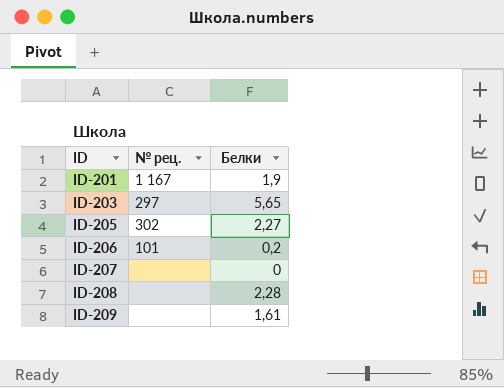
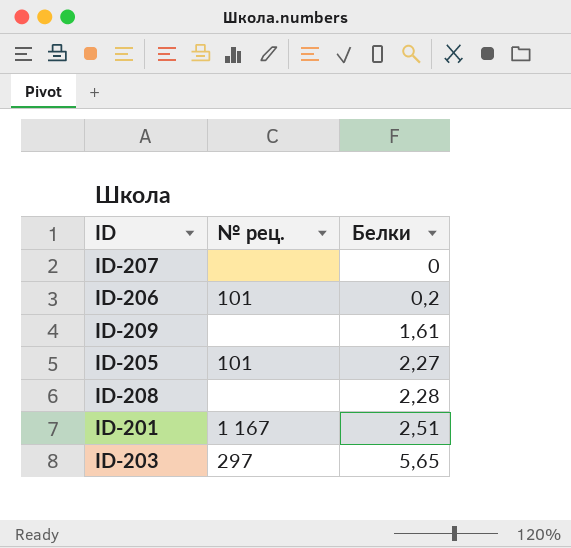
row order: ID ascending -> Белки ascending
ID-205 | № рец.: 302 -> 101
ID-201 | Белки: 1,9 -> 2,51

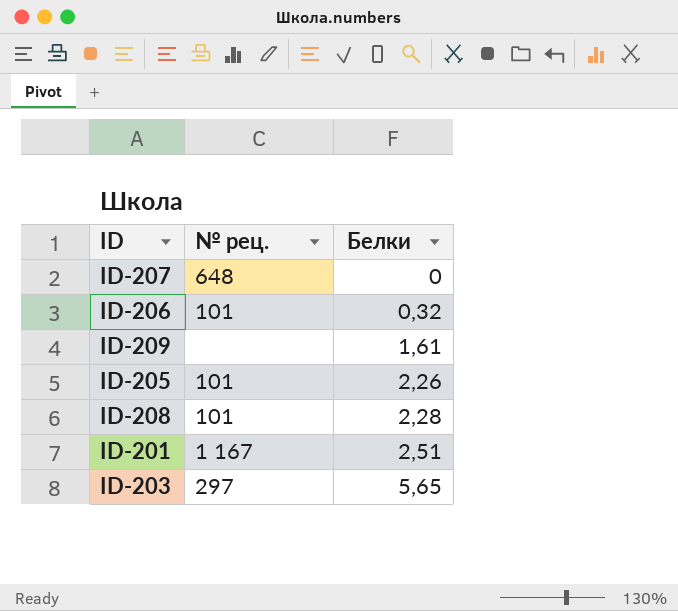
ID-207 | № рец.: none -> 648
ID-206 | Белки: 0,2 -> 0,32
ID-205 | Белки: 2,27 -> 2,26
ID-208 | № рец.: none -> 101

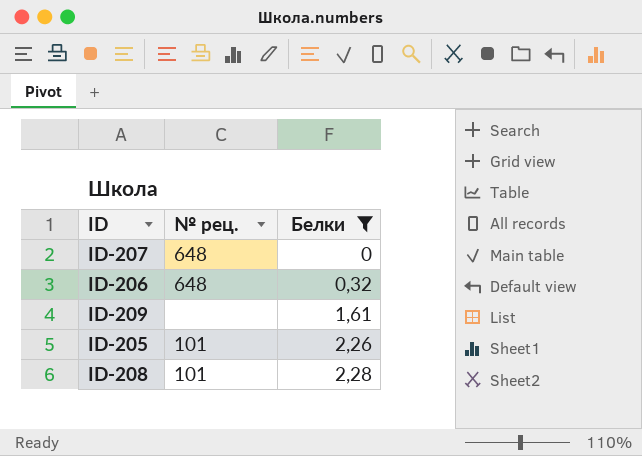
filter: none -> Белки <= 2,28
ID-206 | № рец.: 101 -> 648

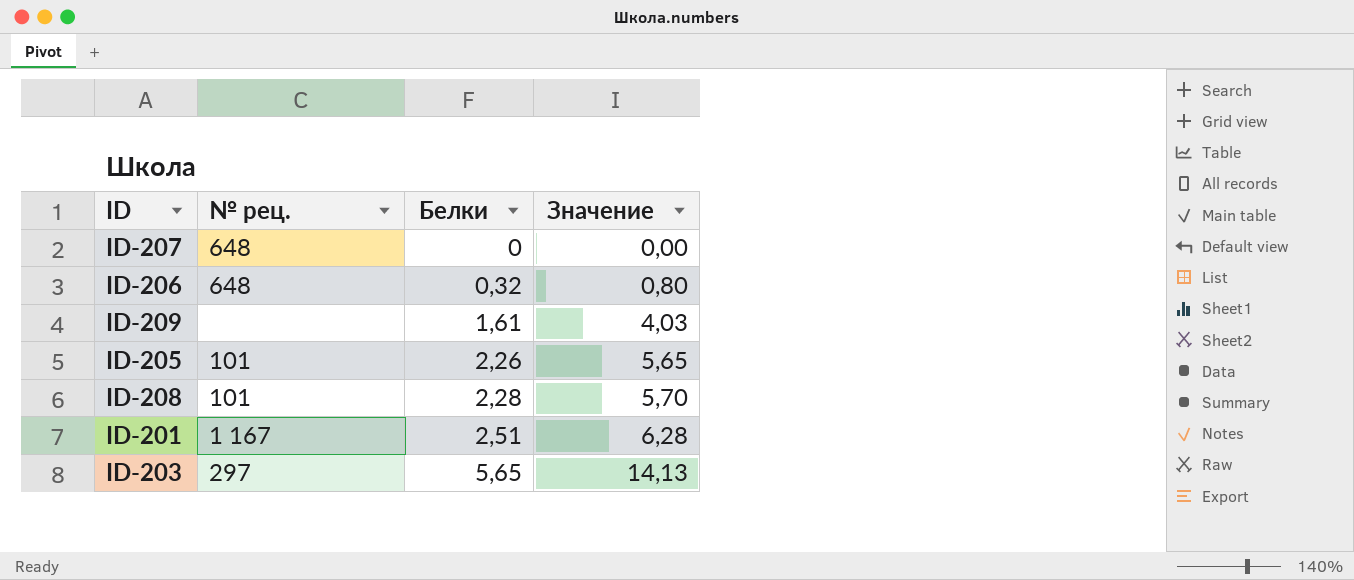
filter: Белки <= 2,28 -> none
column Значение | formula: none -> [Белки] * 2,5

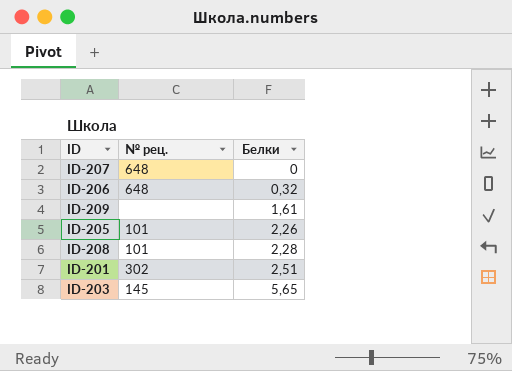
column Значение | formula: [Белки] * 2,5 -> none
ID-201 | № рец.: 1 167 -> 302
ID-203 | № рец.: 297 -> 145

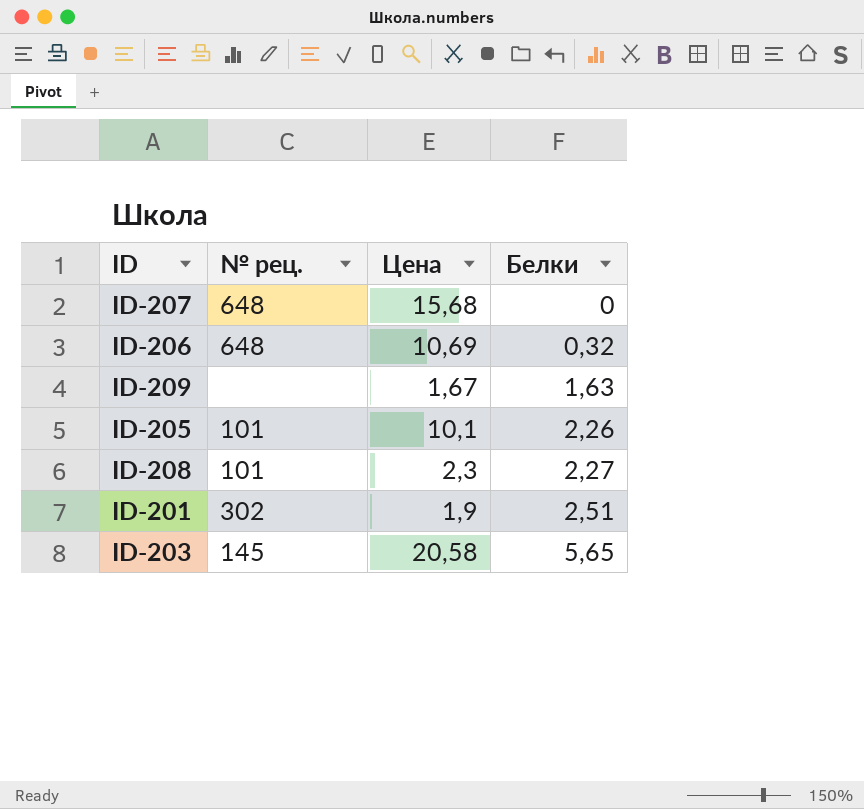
column Цена | position: none -> 3
ID-209 | Белки: 1,61 -> 1,63
ID-208 | Белки: 2,28 -> 2,27

